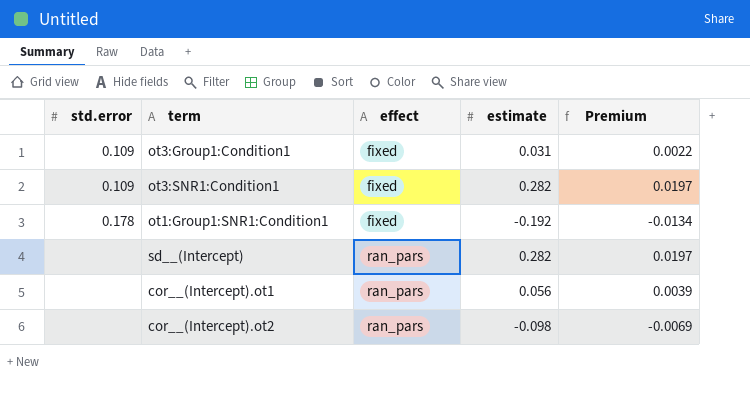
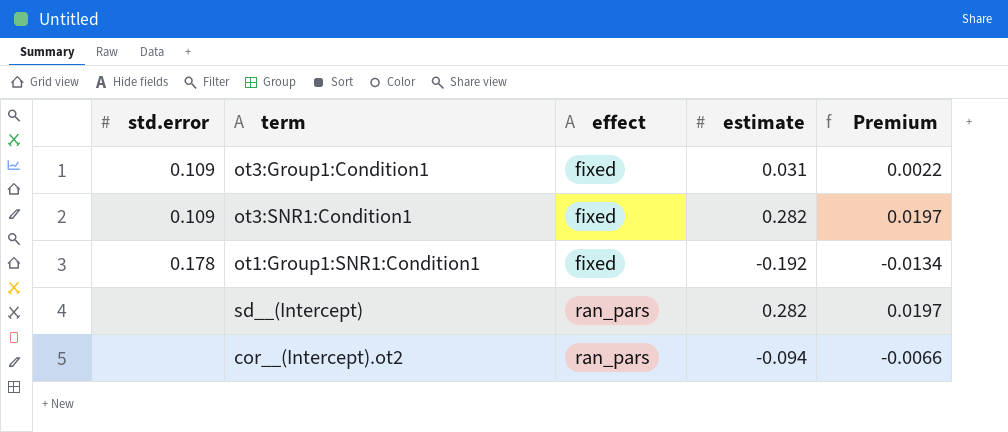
row cor__(Intercept).ot1: none | ran_pars | 0.056 | 0.0039 -> none
cor__(Intercept).ot2 | estimate: -0.098 -> -0.094
cor__(Intercept).ot2 | Premium: -0.0069 -> -0.0066

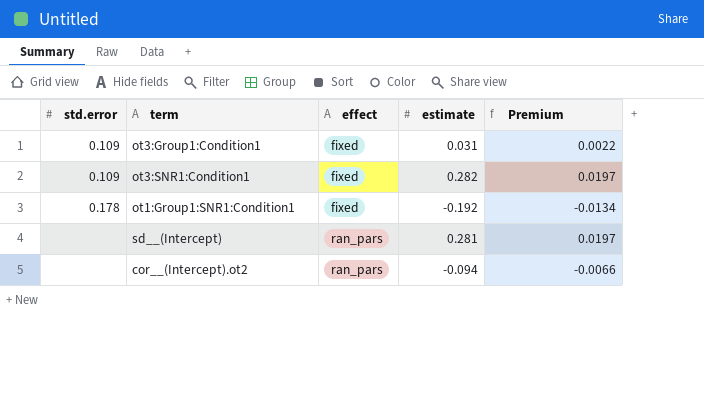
sd__(Intercept) | estimate: 0.282 -> 0.281

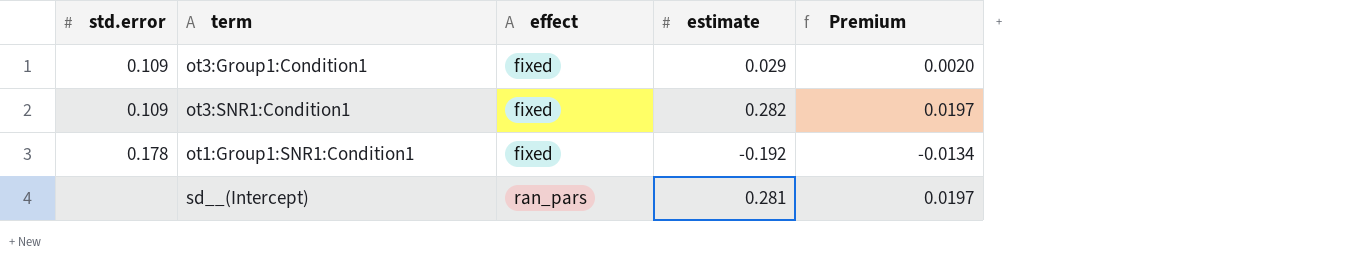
row cor__(Intercept).ot2: none | ran_pars | -0.094 | -0.0066 -> none
ot3:Group1:Condition1 | estimate: 0.031 -> 0.029
ot3:Group1:Condition1 | Premium: 0.0022 -> 0.0020

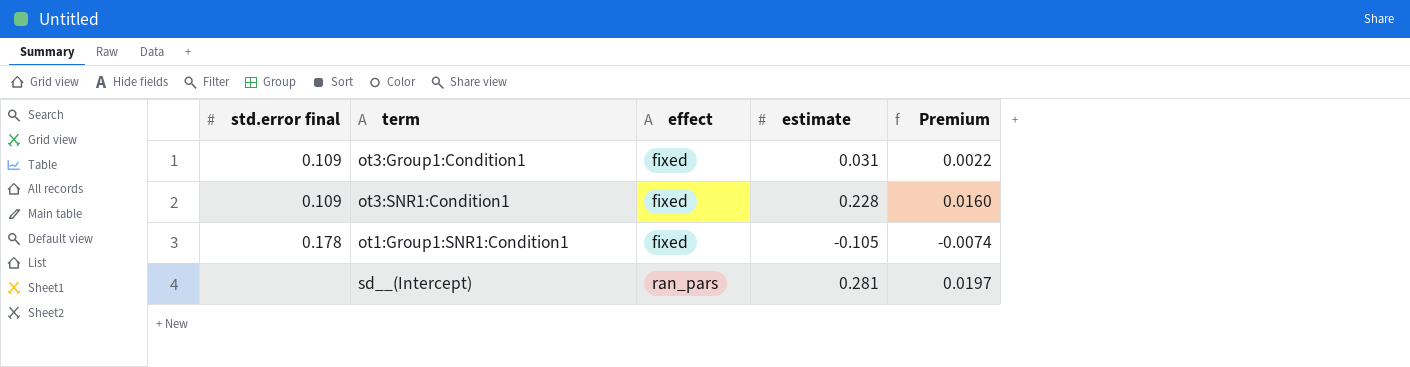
column name: std.error -> std.error final
ot3:Group1:Condition1 | estimate: 0.029 -> 0.031
ot3:Group1:Condition1 | Premium: 0.0020 -> 0.0022
ot3:SNR1:Condition1 | estimate: 0.282 -> 0.228
ot3:SNR1:Condition1 | Premium: 0.0197 -> 0.0160
ot1:Group1:SNR1:Condition1 | estimate: -0.192 -> -0.105
ot1:Group1:SNR1:Condition1 | Premium: -0.0134 -> -0.0074

